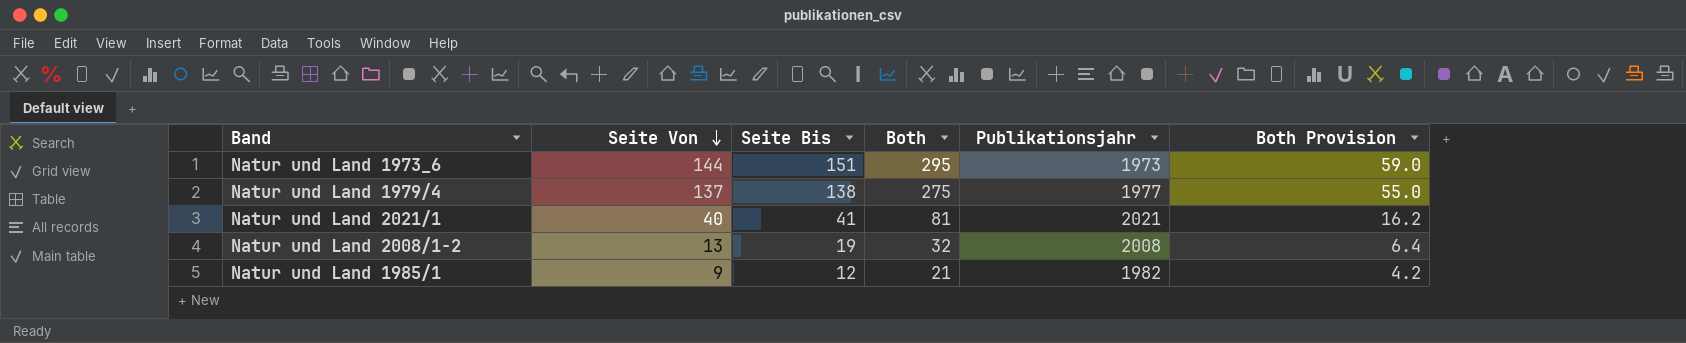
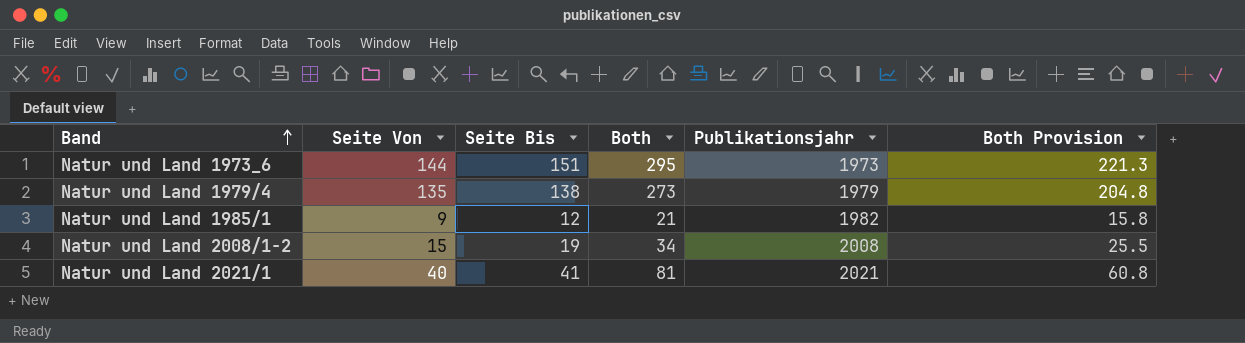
row order: Seite Von descending -> Band ascending
column Both Provision | formula: [Both] * 0.2 -> [Both] * 0.75
Natur und Land 1979/4 | Seite Von: 137 -> 135
Natur und Land 1979/4 | Both: 275 -> 273
Natur und Land 1979/4 | Publikationsjahr: 1977 -> 1979
Natur und Land 2008/1-2 | Seite Von: 13 -> 15
Natur und Land 2008/1-2 | Both: 32 -> 34

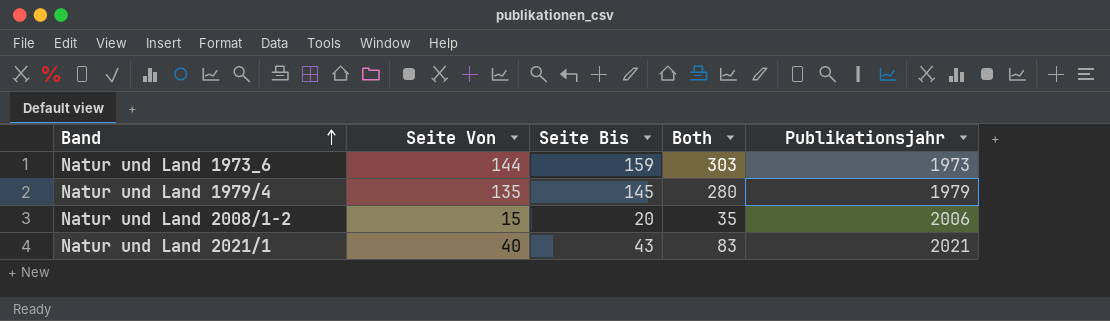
column Both Provision | formula: [Both] * 0.75 -> none
row Natur und Land 1985/1: 9 | 12 | 21 | 1982 | 15.8 -> none
Natur und Land 1973_6 | Seite Bis: 151 -> 159
Natur und Land 1973_6 | Both: 295 -> 303
Natur und Land 1979/4 | Seite Bis: 138 -> 145
Natur und Land 1979/4 | Both: 273 -> 280
Natur und Land 2008/1-2 | Seite Bis: 19 -> 20
Natur und Land 2008/1-2 | Both: 34 -> 35
Natur und Land 2008/1-2 | Publikationsjahr: 2008 -> 2006
Natur und Land 2021/1 | Seite Bis: 41 -> 43
Natur und Land 2021/1 | Both: 81 -> 83

